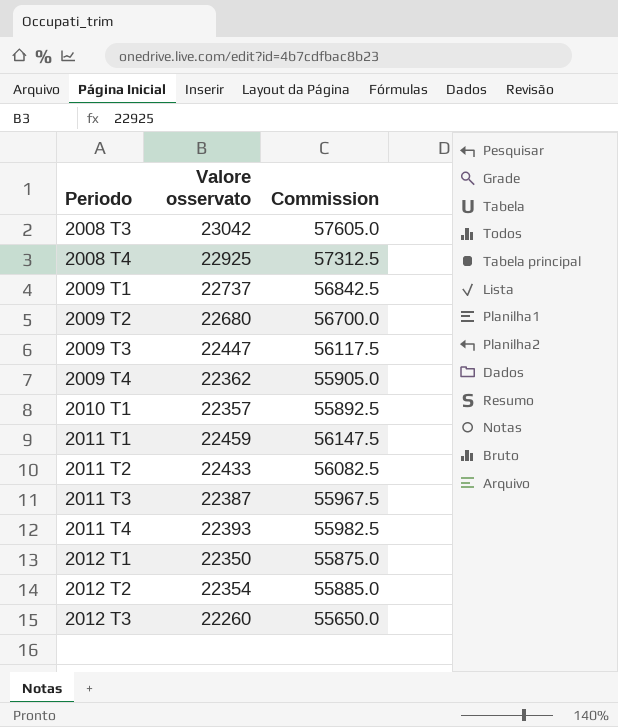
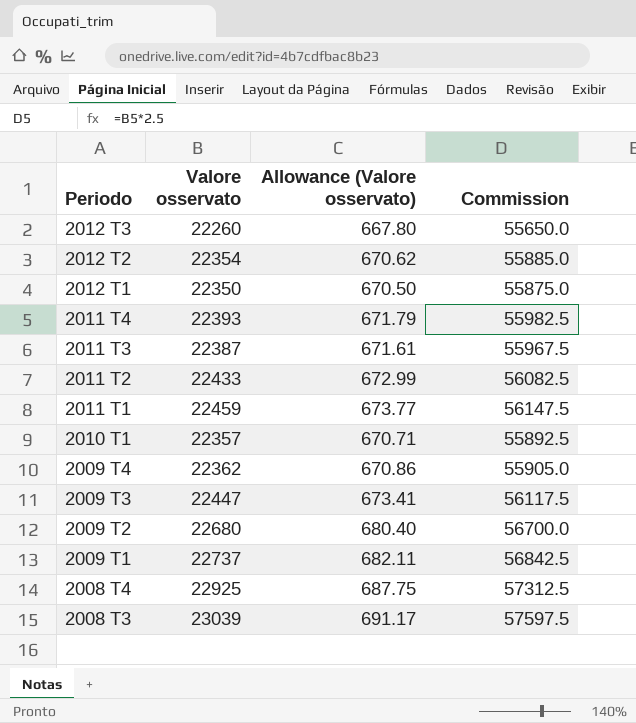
row order: Periodo ascending -> Periodo descending
column Allowance (Valore osservato) | formula: none -> [Valore osservato] * 0.03
2008 T3 | Valore osservato: 23042 -> 23039
2008 T3 | Commission: 57605.0 -> 57597.5

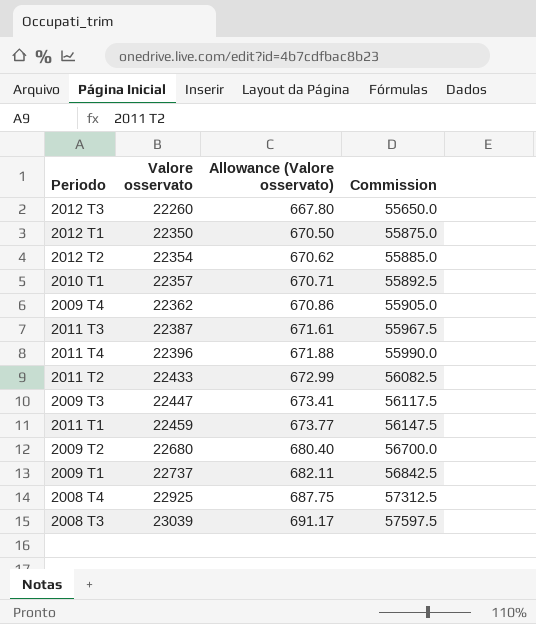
row order: Periodo descending -> Valore osservato ascending
2011 T4 | Valore osservato: 22393 -> 22396
2011 T4 | Allowance (Valore osservato): 671.79 -> 671.88
2011 T4 | Commission: 55982.5 -> 55990.0

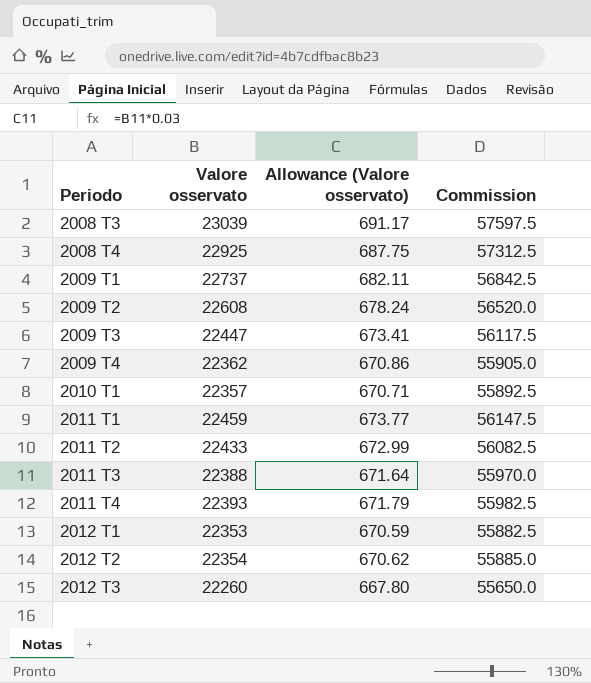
row order: Valore osservato ascending -> Periodo ascending
2009 T2 | Valore osservato: 22680 -> 22608
2009 T2 | Allowance (Valore osservato): 680.40 -> 678.24
2009 T2 | Commission: 56700.0 -> 56520.0
2011 T3 | Valore osservato: 22387 -> 22388
2011 T3 | Allowance (Valore osservato): 671.61 -> 671.64
2011 T3 | Commission: 55967.5 -> 55970.0
2011 T4 | Valore osservato: 22396 -> 22393
2011 T4 | Allowance (Valore osservato): 671.88 -> 671.79
2011 T4 | Commission: 55990.0 -> 55982.5
2012 T1 | Valore osservato: 22350 -> 22353
2012 T1 | Allowance (Valore osservato): 670.50 -> 670.59
2012 T1 | Commission: 55875.0 -> 55882.5

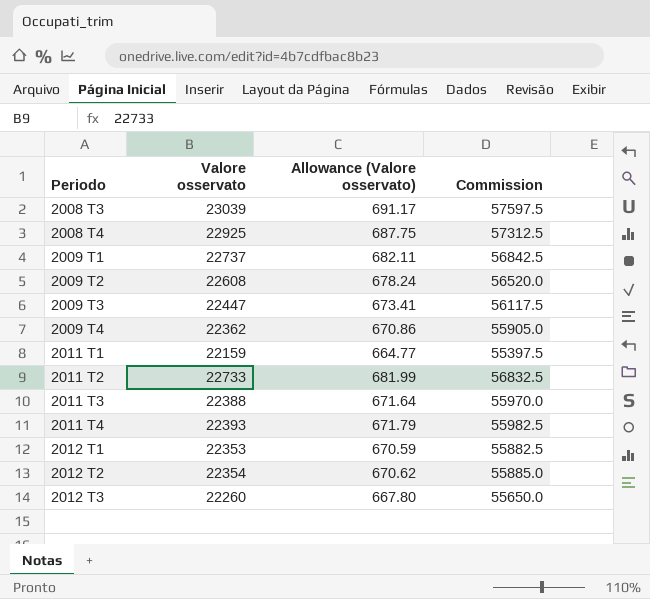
row 2010 T1: 22357 | 670.71 | 55892.5 -> none
2011 T1 | Valore osservato: 22459 -> 22159
2011 T1 | Allowance (Valore osservato): 673.77 -> 664.77
2011 T1 | Commission: 56147.5 -> 55397.5
2011 T2 | Valore osservato: 22433 -> 22733
2011 T2 | Allowance (Valore osservato): 672.99 -> 681.99
2011 T2 | Commission: 56082.5 -> 56832.5

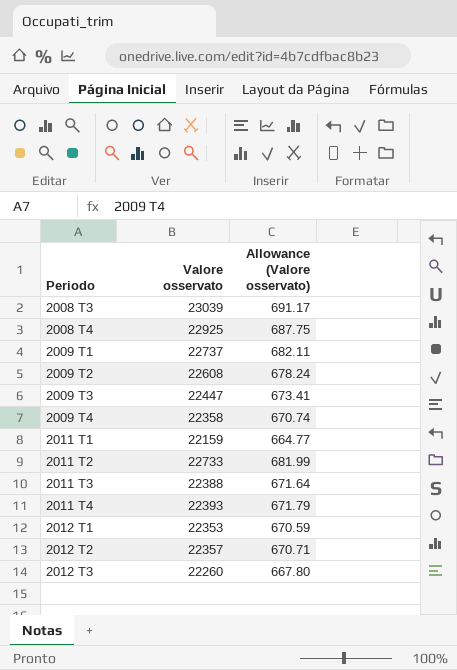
column Commission | formula: [Valore osservato] * 2.5 -> none
2009 T4 | Valore osservato: 22362 -> 22358
2009 T4 | Allowance (Valore osservato): 670.86 -> 670.74
2012 T2 | Valore osservato: 22354 -> 22357
2012 T2 | Allowance (Valore osservato): 670.62 -> 670.71

